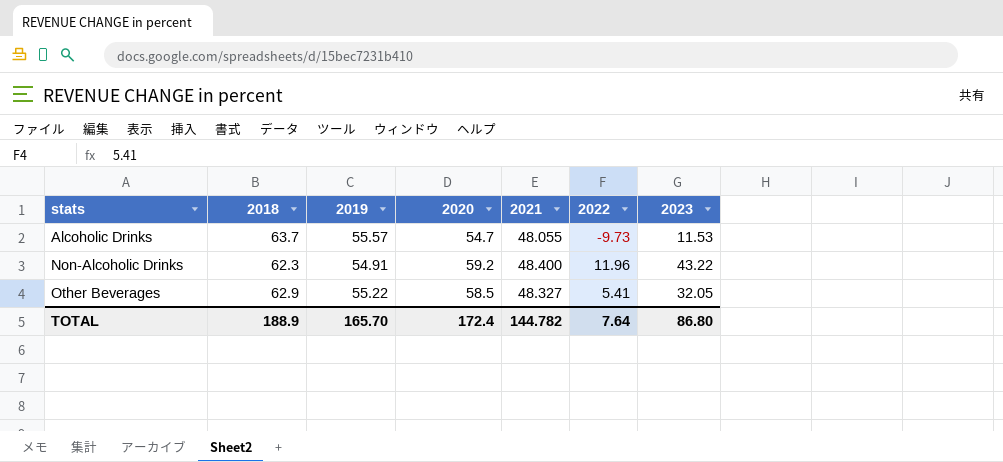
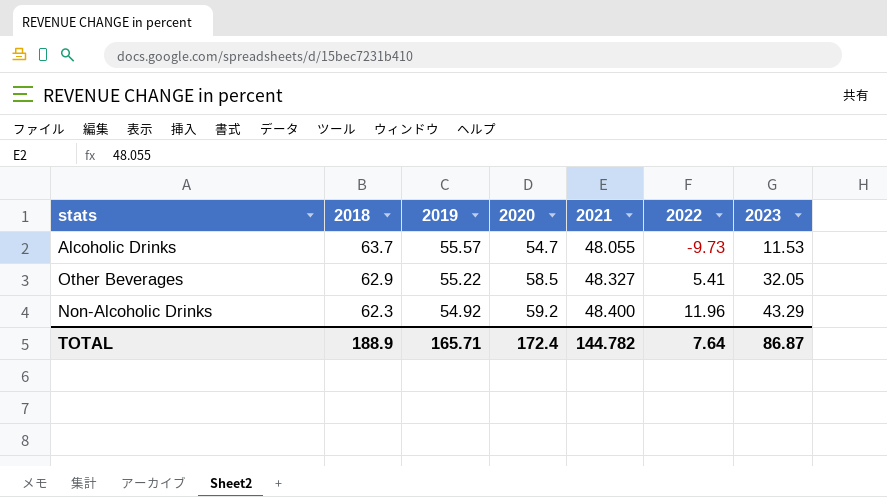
row order: stats ascending -> 2018 descending
Non-Alcoholic Drinks | 2019: 54.91 -> 54.92
Non-Alcoholic Drinks | 2023: 43.22 -> 43.29
TOTAL | 2019: 165.70 -> 165.71
TOTAL | 2023: 86.80 -> 86.87

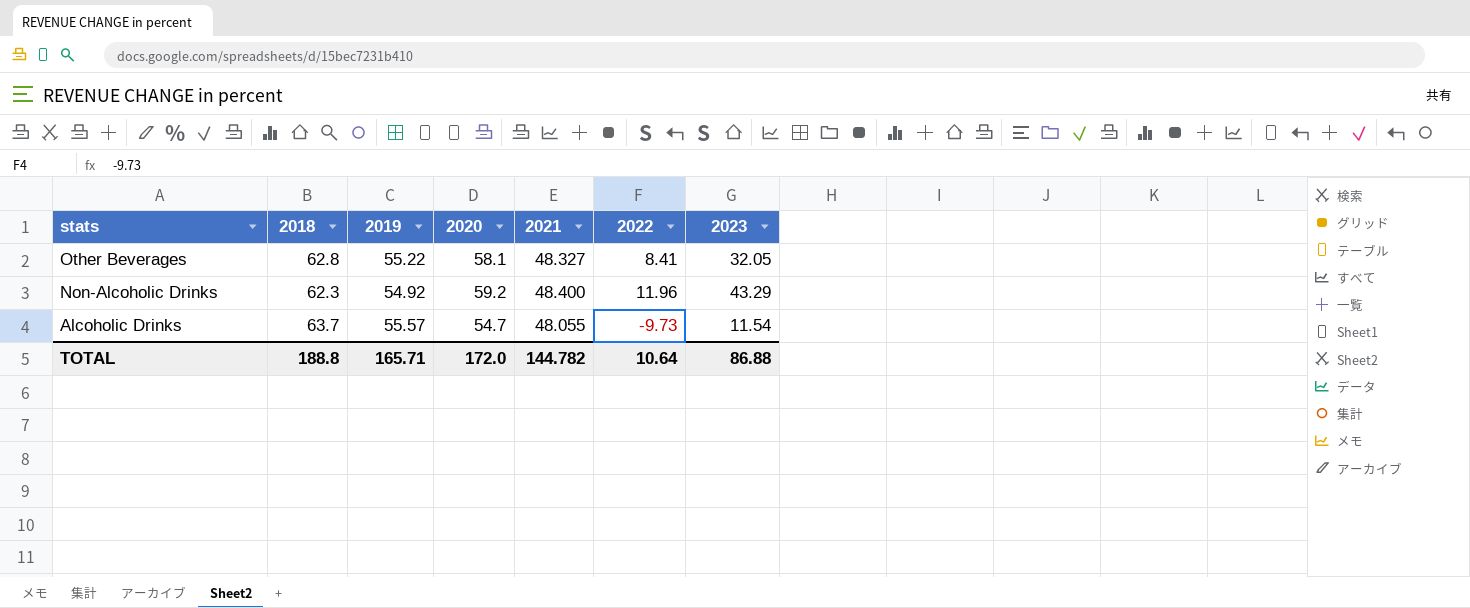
row order: 2018 descending -> stats descending
Other Beverages | 2018: 62.9 -> 62.8
Other Beverages | 2020: 58.5 -> 58.1
Other Beverages | 2022: 5.41 -> 8.41
Alcoholic Drinks | 2023: 11.53 -> 11.54
TOTAL | 2018: 188.9 -> 188.8
TOTAL | 2020: 172.4 -> 172.0
TOTAL | 2022: 7.64 -> 10.64
TOTAL | 2023: 86.87 -> 86.88

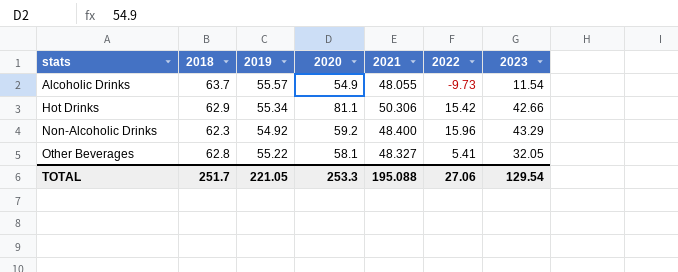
row order: stats descending -> stats ascending
Alcoholic Drinks | 2020: 54.7 -> 54.9
row Hot Drinks: none -> 62.9 | 55.34 | 81.1 | 50.306 | 15.42 | 42.66
Non-Alcoholic Drinks | 2022: 11.96 -> 15.96
Other Beverages | 2022: 8.41 -> 5.41
TOTAL | 2018: 188.8 -> 251.7
TOTAL | 2019: 165.71 -> 221.05
TOTAL | 2020: 172.0 -> 253.3
TOTAL | 2021: 144.782 -> 195.088
TOTAL | 2022: 10.64 -> 27.06
TOTAL | 2023: 86.88 -> 129.54

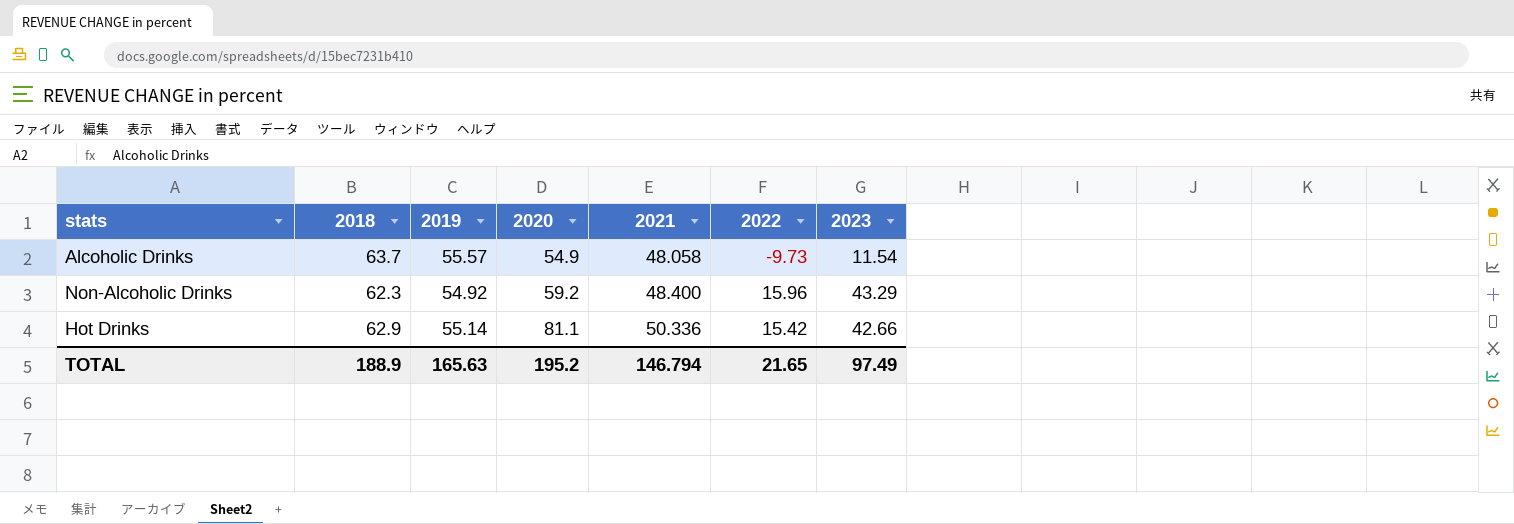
row order: stats ascending -> 2020 ascending
row Other Beverages: 62.8 | 55.22 | 58.1 | 48.327 | 5.41 | 32.05 -> none
Alcoholic Drinks | 2021: 48.055 -> 48.058
Hot Drinks | 2019: 55.34 -> 55.14
Hot Drinks | 2021: 50.306 -> 50.336
TOTAL | 2018: 251.7 -> 188.9
TOTAL | 2019: 221.05 -> 165.63
TOTAL | 2020: 253.3 -> 195.2
TOTAL | 2021: 195.088 -> 146.794
TOTAL | 2022: 27.06 -> 21.65
TOTAL | 2023: 129.54 -> 97.49

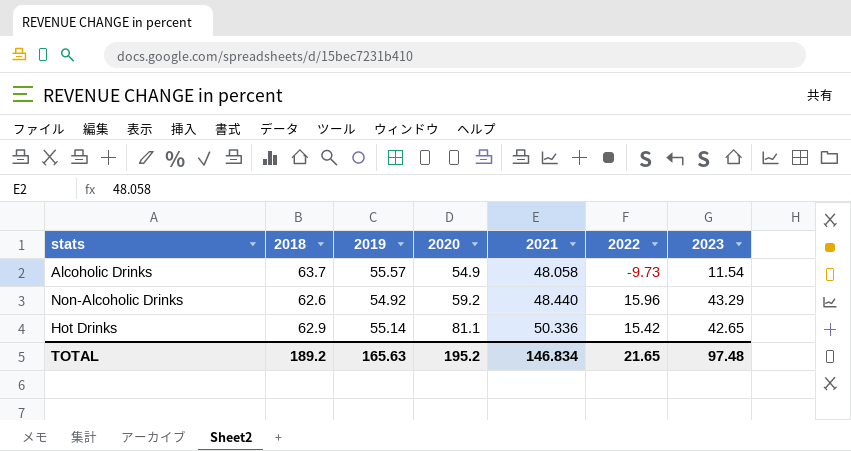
Non-Alcoholic Drinks | 2018: 62.3 -> 62.6
Non-Alcoholic Drinks | 2021: 48.400 -> 48.440
Hot Drinks | 2023: 42.66 -> 42.65
TOTAL | 2018: 188.9 -> 189.2
TOTAL | 2021: 146.794 -> 146.834
TOTAL | 2023: 97.49 -> 97.48

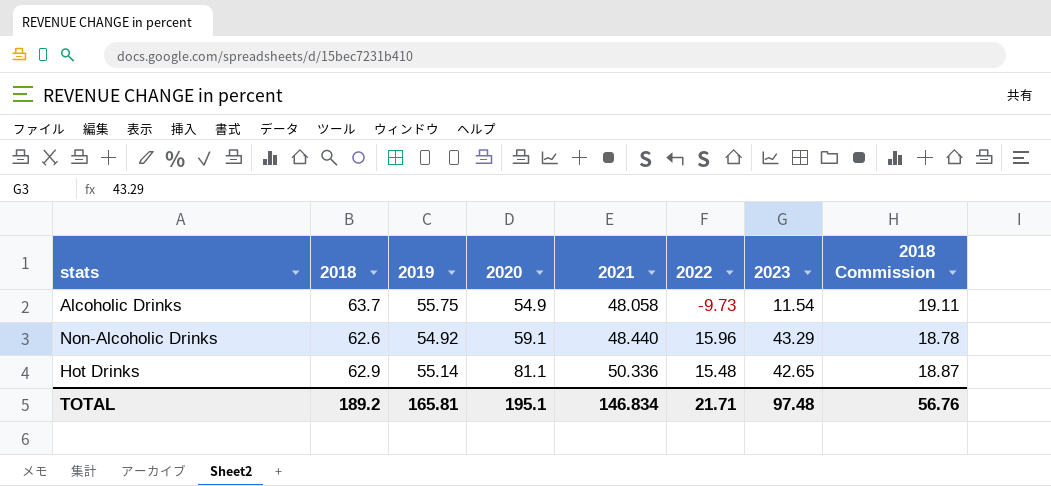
column 2018 Commission | formula: none -> [2018] * 0.3
Alcoholic Drinks | 2019: 55.57 -> 55.75
Non-Alcoholic Drinks | 2020: 59.2 -> 59.1
Hot Drinks | 2022: 15.42 -> 15.48
TOTAL | 2019: 165.63 -> 165.81
TOTAL | 2020: 195.2 -> 195.1
TOTAL | 2022: 21.65 -> 21.71

